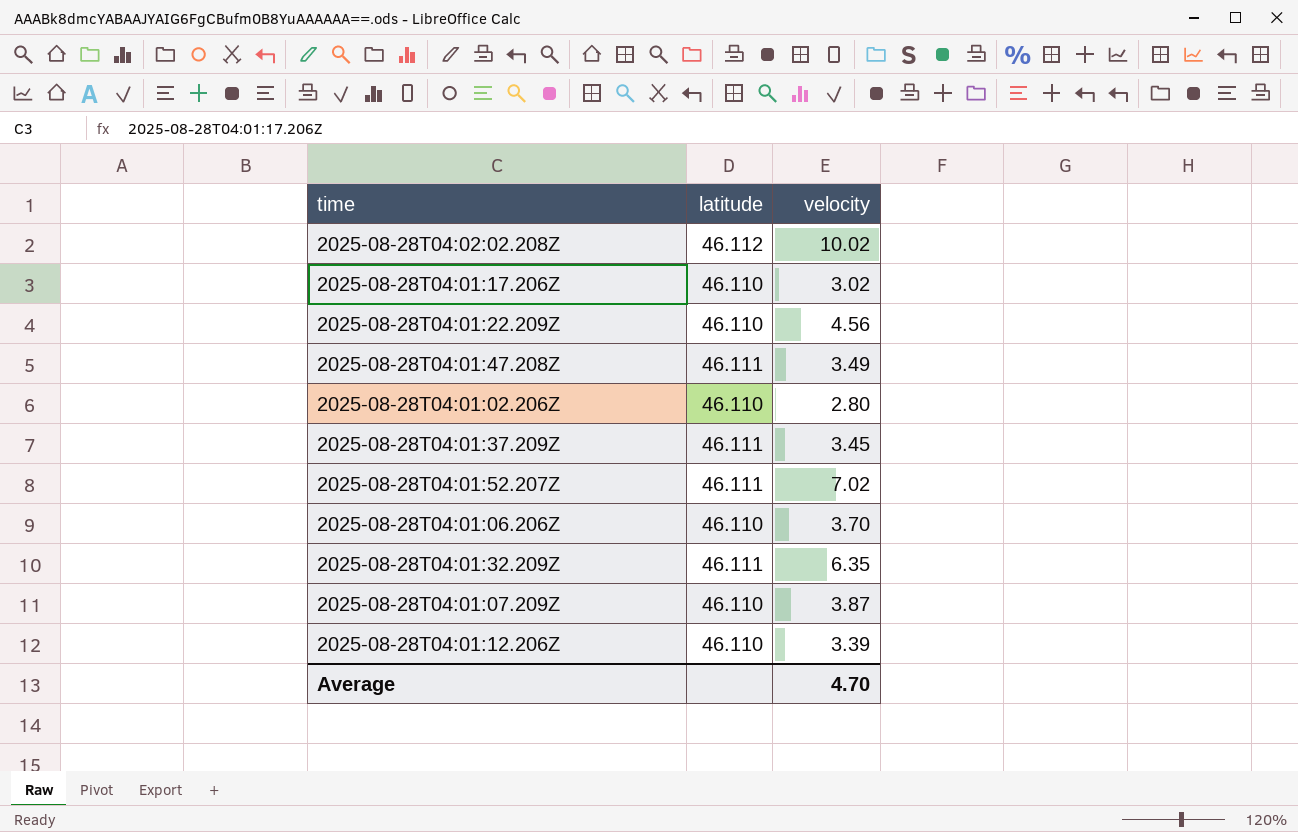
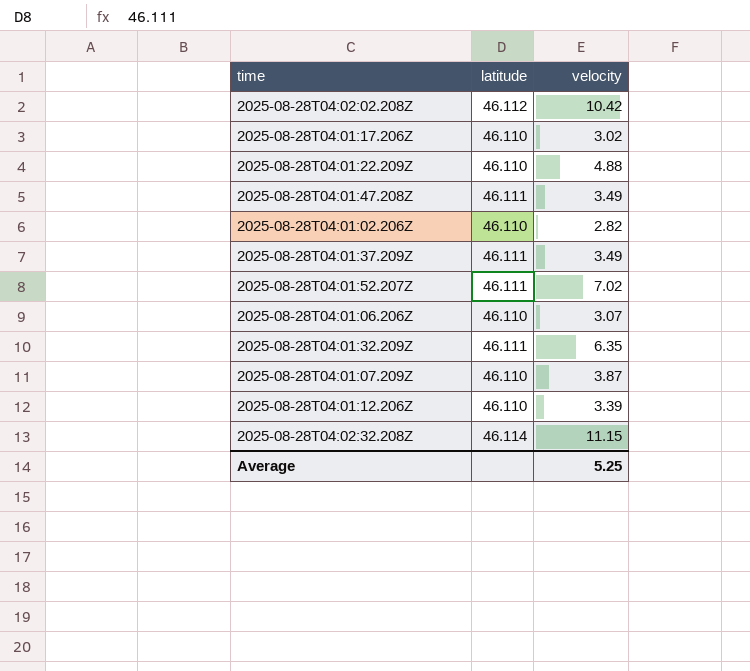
2025-08-28T04:02:02.208Z | velocity: 10.02 -> 10.42
2025-08-28T04:01:22.209Z | velocity: 4.56 -> 4.88
2025-08-28T04:01:02.206Z | velocity: 2.80 -> 2.82
2025-08-28T04:01:37.209Z | velocity: 3.45 -> 3.49
2025-08-28T04:01:06.206Z | velocity: 3.70 -> 3.07
row 2025-08-28T04:02:32.208Z: none -> 46.114 | 11.15
Average | velocity: 4.70 -> 5.25

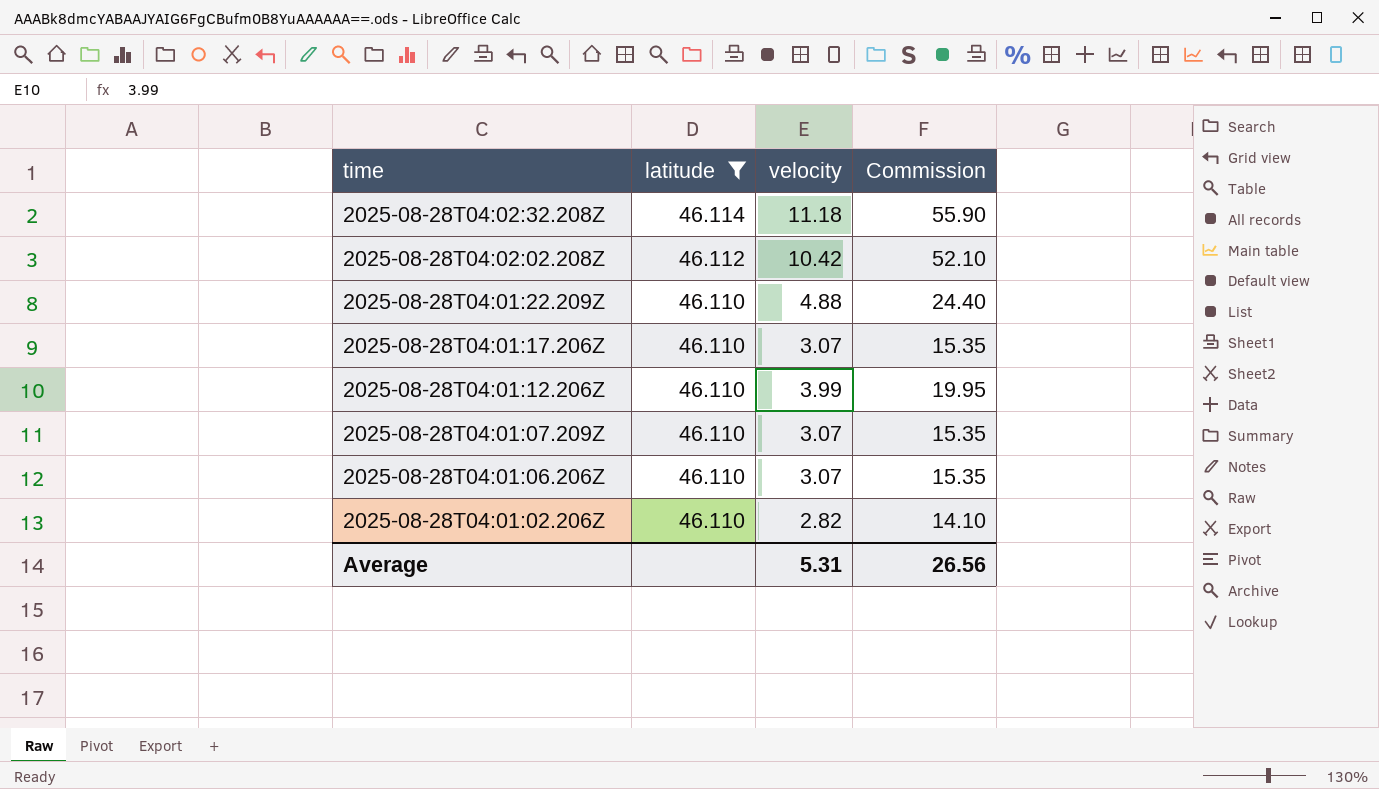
filter: none -> latitude != 46.111
row order: none -> time descending
column Commission | formula: none -> [velocity] * 5
2025-08-28T04:02:32.208Z | velocity: 11.15 -> 11.18
2025-08-28T04:01:17.206Z | velocity: 3.02 -> 3.07
2025-08-28T04:01:12.206Z | velocity: 3.39 -> 3.99
2025-08-28T04:01:07.209Z | velocity: 3.87 -> 3.07
Average | velocity: 5.25 -> 5.31

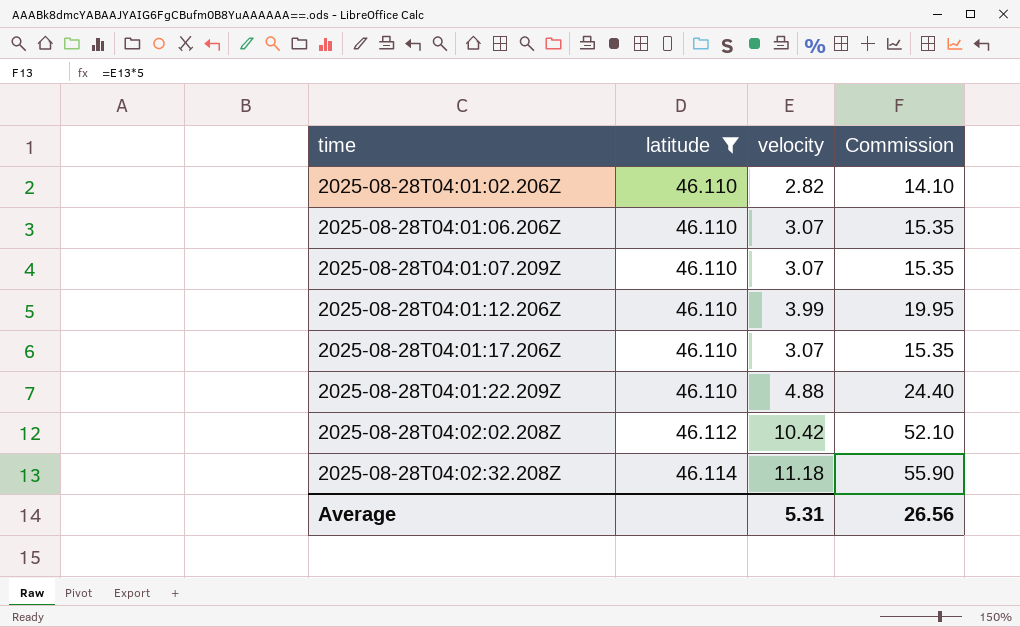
row order: time descending -> time ascending

